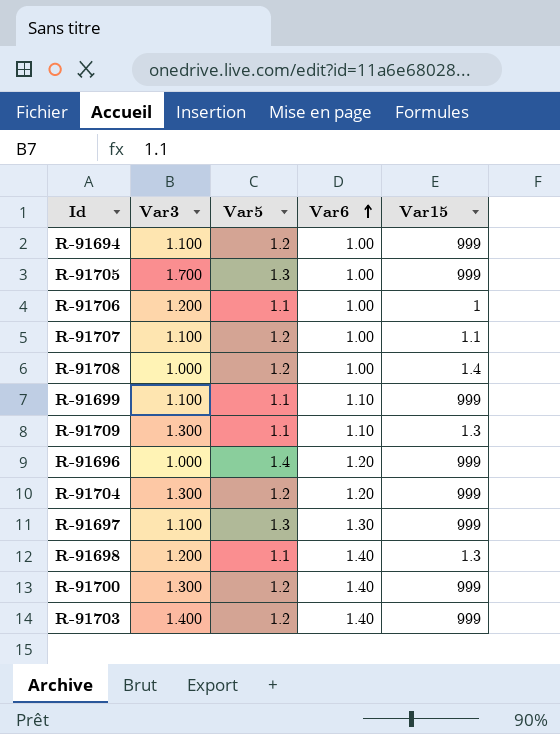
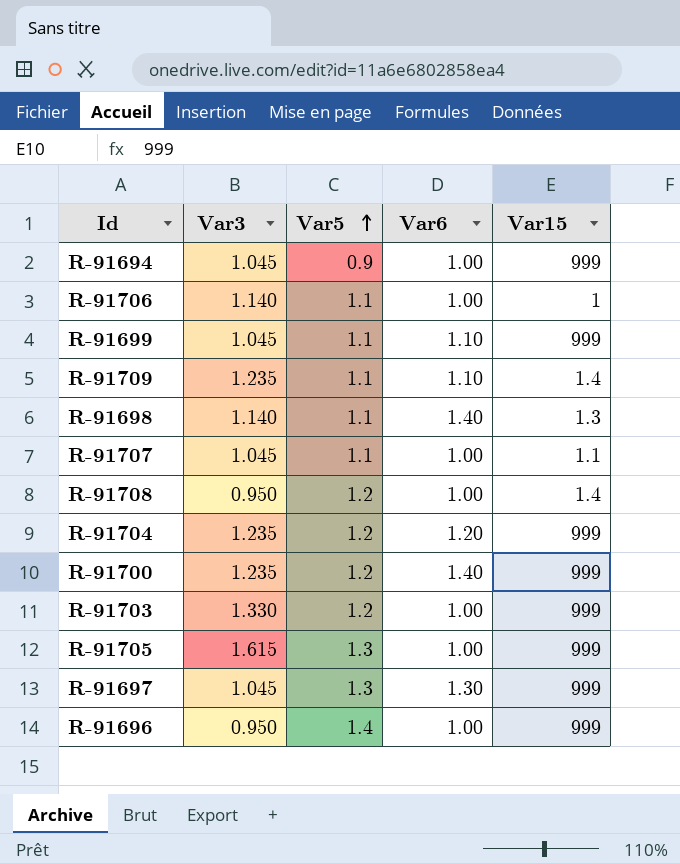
row order: Var6 ascending -> Var5 ascending
R-91694 | Var3: 1.100 -> 1.045
R-91694 | Var5: 1.2 -> 0.9
R-91706 | Var3: 1.200 -> 1.140
R-91699 | Var3: 1.100 -> 1.045
R-91709 | Var3: 1.300 -> 1.235
R-91709 | Var15: 1.3 -> 1.4
R-91698 | Var3: 1.200 -> 1.140
R-91707 | Var3: 1.100 -> 1.045
R-91707 | Var5: 1.2 -> 1.1
R-91708 | Var3: 1.000 -> 0.950
R-91704 | Var3: 1.300 -> 1.235
R-91700 | Var3: 1.300 -> 1.235
R-91703 | Var3: 1.400 -> 1.330
R-91703 | Var6: 1.40 -> 1.00
R-91705 | Var3: 1.700 -> 1.615
R-91697 | Var3: 1.100 -> 1.045
R-91696 | Var3: 1.000 -> 0.950
R-91696 | Var6: 1.20 -> 1.00

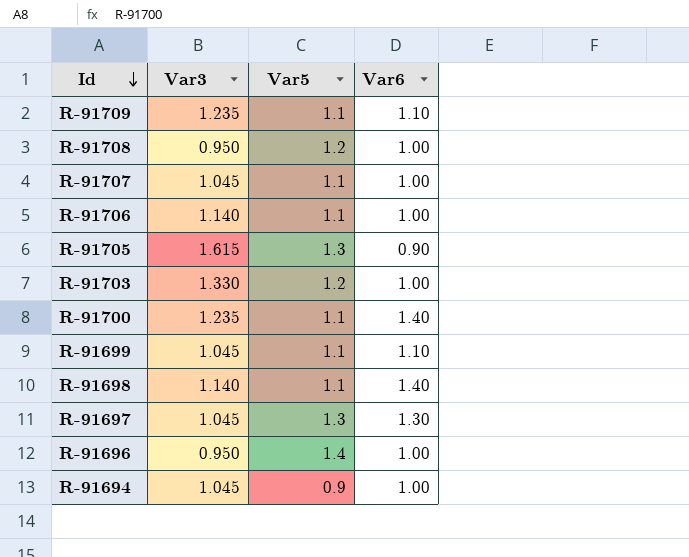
row order: Var5 ascending -> Id descending
column Var15 | position: 5 -> none
row R-91704: 1.235 | 1.2 | 1.20 | 999 -> none
R-91705 | Var6: 1.00 -> 0.90
R-91700 | Var5: 1.2 -> 1.1

